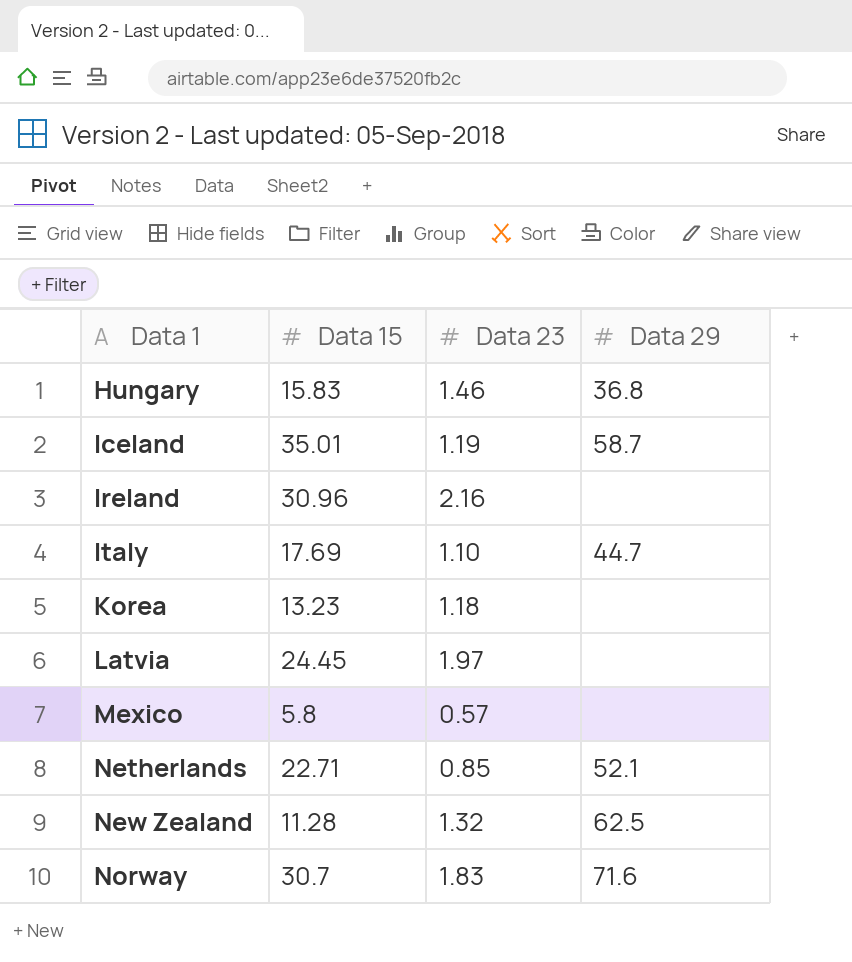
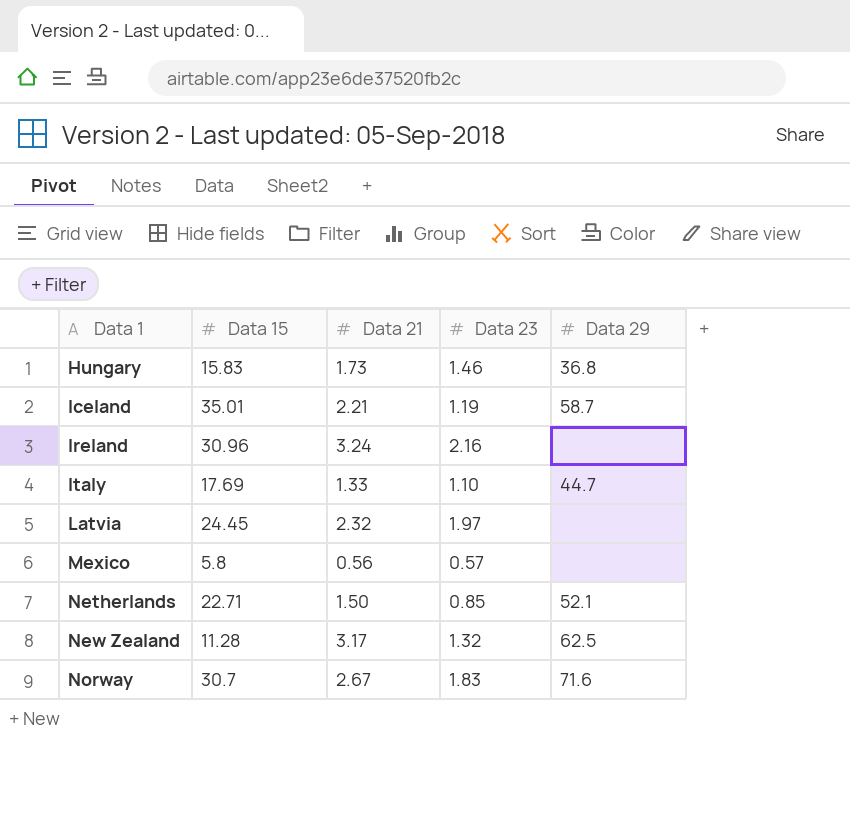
column Data 21 | position: none -> 3
row Korea: 13.23 | 1.18 | none -> none

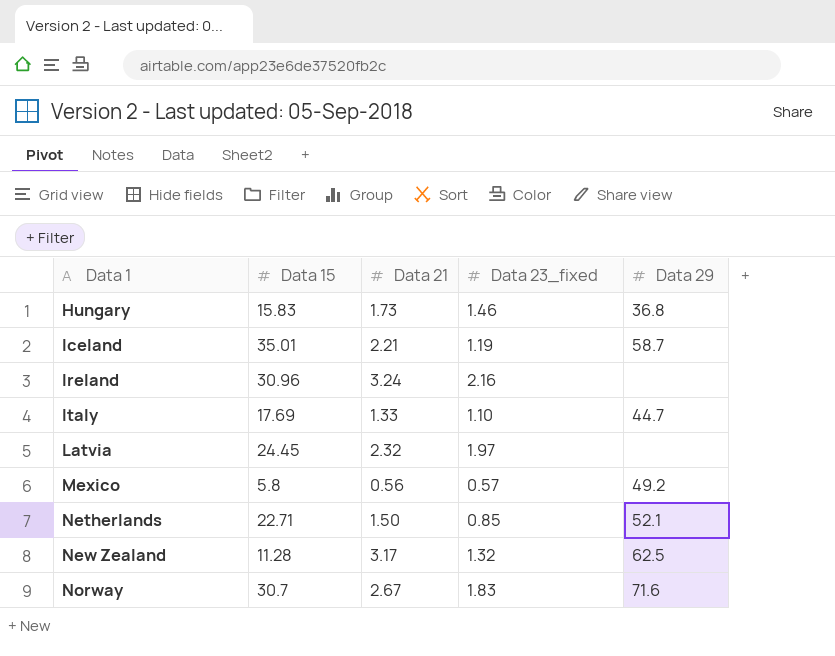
column name: Data 23 -> Data 23_fixed
Mexico | Data 29: none -> 49.2

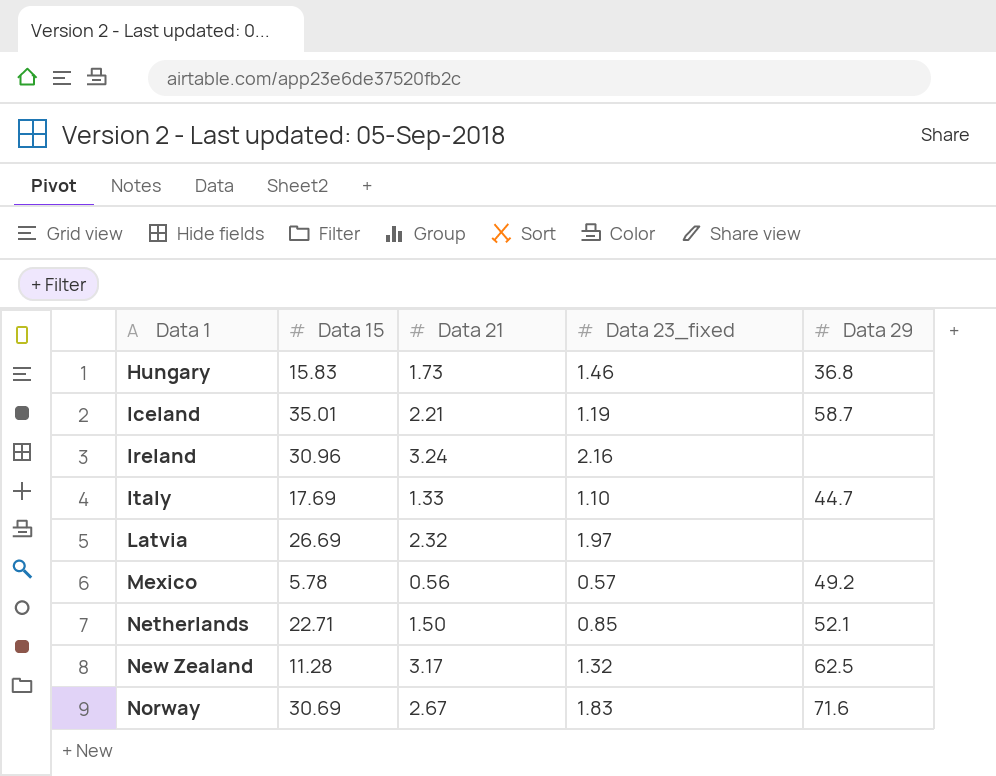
Latvia | Data 15: 24.45 -> 26.69
Mexico | Data 15: 5.8 -> 5.78
Norway | Data 15: 30.7 -> 30.69

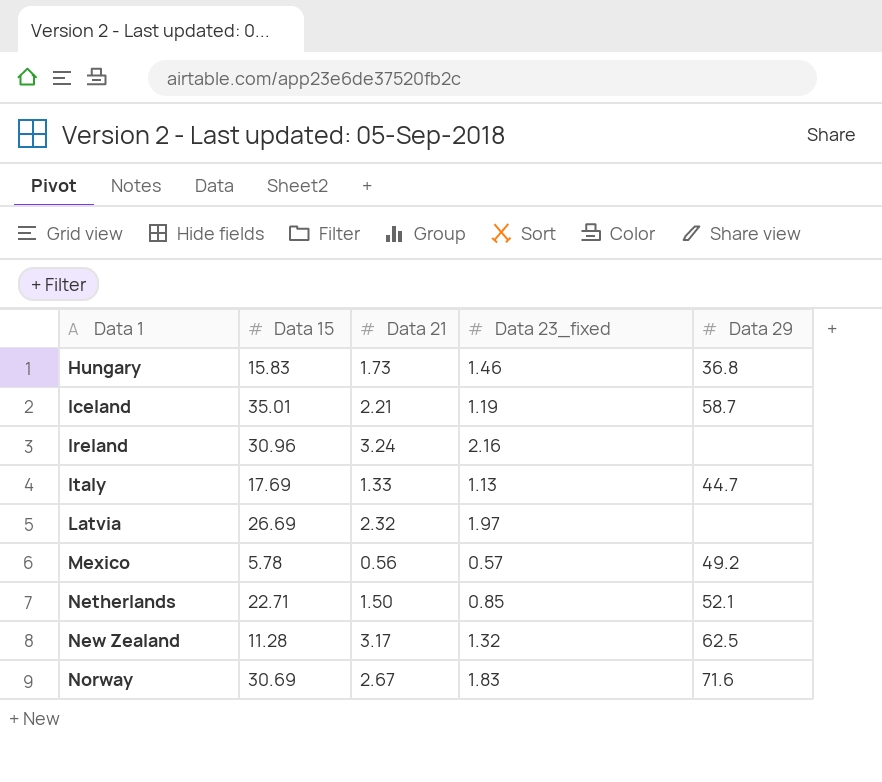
Italy | Data 23_fixed: 1.10 -> 1.13

